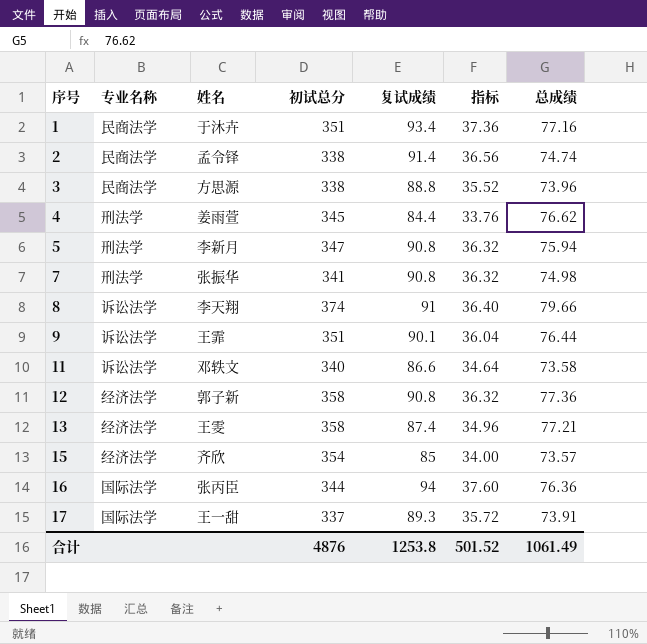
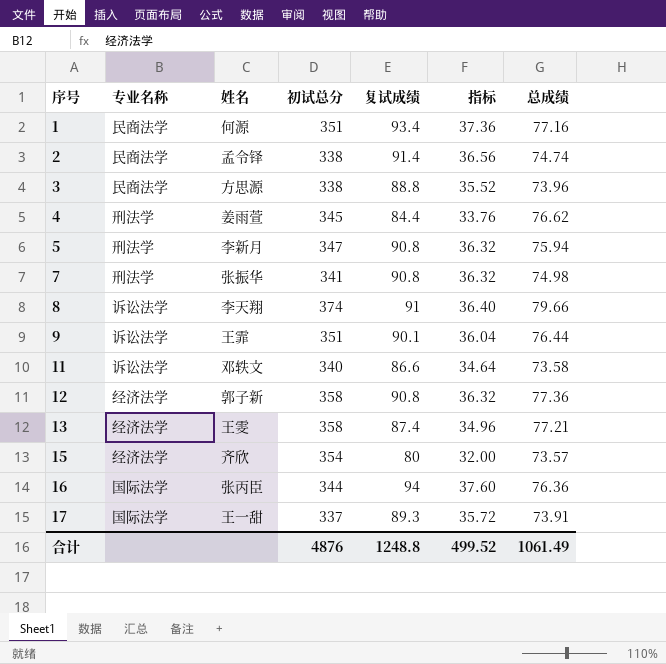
1 | 姓名: 于沐卉 -> 何源
15 | 复试成绩: 85 -> 80
15 | 指标: 34.00 -> 32.00
合计 | 复试成绩: 1253.8 -> 1248.8
合计 | 指标: 501.52 -> 499.52

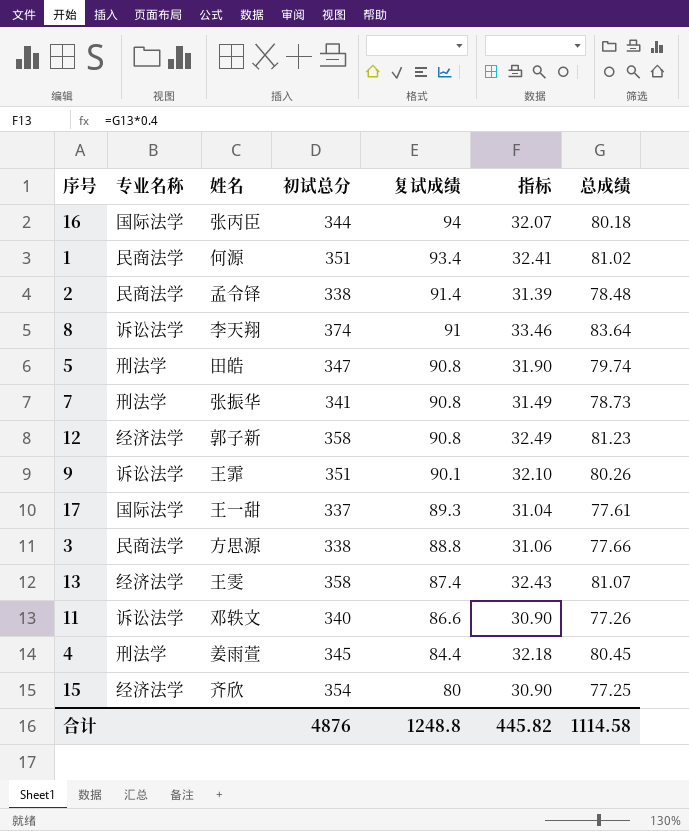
row order: 序号 ascending -> 复试成绩 descending
column 指标 | formula: [复试成绩] * 0.4 -> [总成绩] * 0.4
16 | 总成绩: 76.36 -> 80.18
1 | 总成绩: 77.16 -> 81.02
2 | 总成绩: 74.74 -> 78.48
8 | 总成绩: 79.66 -> 83.64
5 | 姓名: 李新月 -> 田皓
5 | 总成绩: 75.94 -> 79.74
7 | 总成绩: 74.98 -> 78.73
12 | 总成绩: 77.36 -> 81.23
9 | 总成绩: 76.44 -> 80.26
17 | 总成绩: 73.91 -> 77.61
3 | 总成绩: 73.96 -> 77.66
13 | 总成绩: 77.21 -> 81.07
11 | 总成绩: 73.58 -> 77.26
4 | 总成绩: 76.62 -> 80.45
15 | 总成绩: 73.57 -> 77.25
合计 | 指标: 499.52 -> 445.82
合计 | 总成绩: 1061.49 -> 1114.58

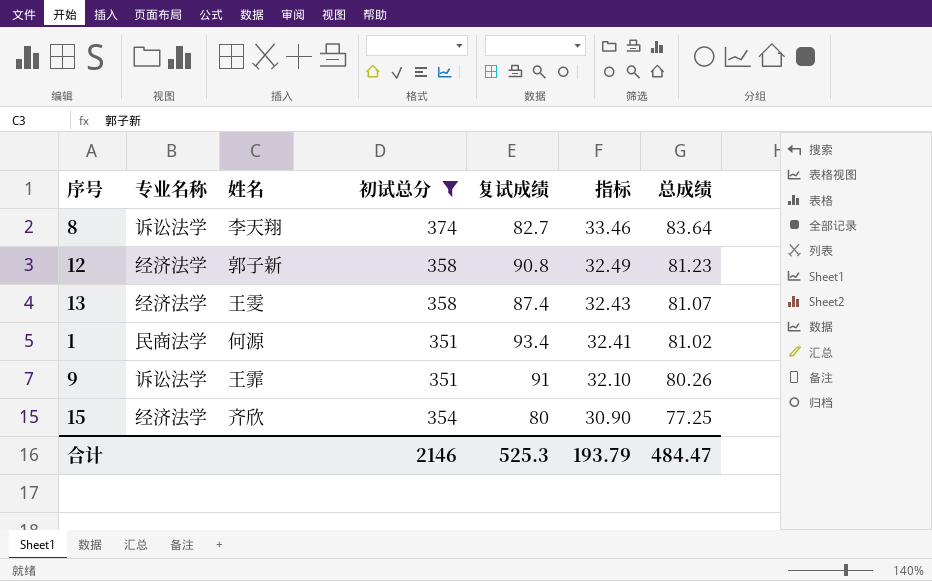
filter: none -> 初试总分 >= 351
row order: 复试成绩 descending -> 指标 descending
8 | 复试成绩: 91 -> 82.7
9 | 复试成绩: 90.1 -> 91
合计 | 初试总分: 4876 -> 2146
合计 | 复试成绩: 1248.8 -> 525.3
合计 | 指标: 445.82 -> 193.79
合计 | 总成绩: 1114.58 -> 484.47

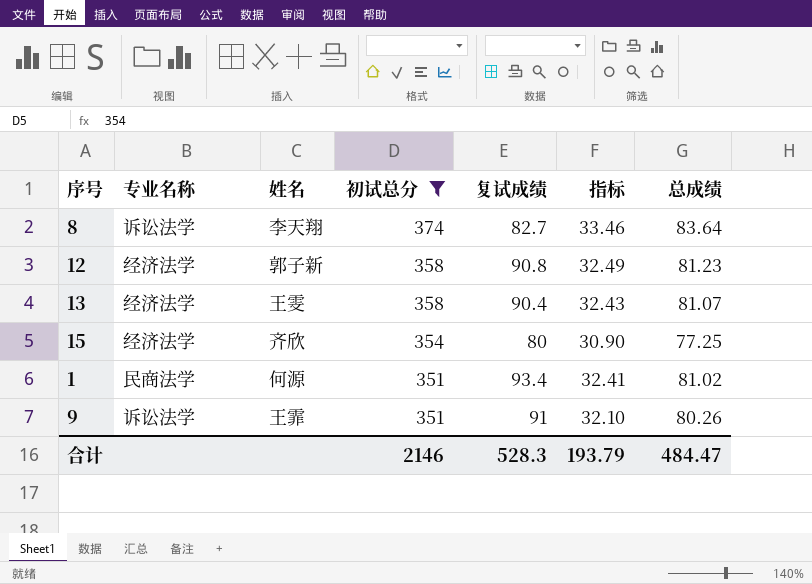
row order: 指标 descending -> 初试总分 descending
13 | 复试成绩: 87.4 -> 90.4
合计 | 复试成绩: 525.3 -> 528.3

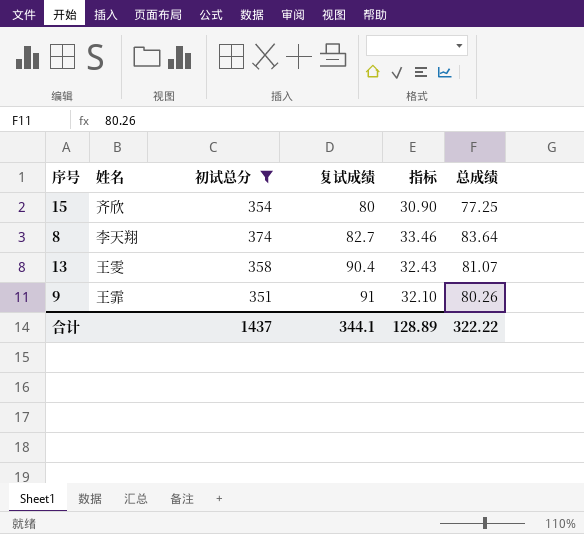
row order: 初试总分 descending -> 复试成绩 ascending
column 专业名称 | position: 2 -> none
row 12: 经济法学 | 郭子新 | 358 | 90.8 | 32.49 | 81.23 -> none
row 1: 民商法学 | 何源 | 351 | 93.4 | 32.41 | 81.02 -> none
合计 | 初试总分: 2146 -> 1437
合计 | 复试成绩: 528.3 -> 344.1
合计 | 指标: 193.79 -> 128.89
合计 | 总成绩: 484.47 -> 322.22

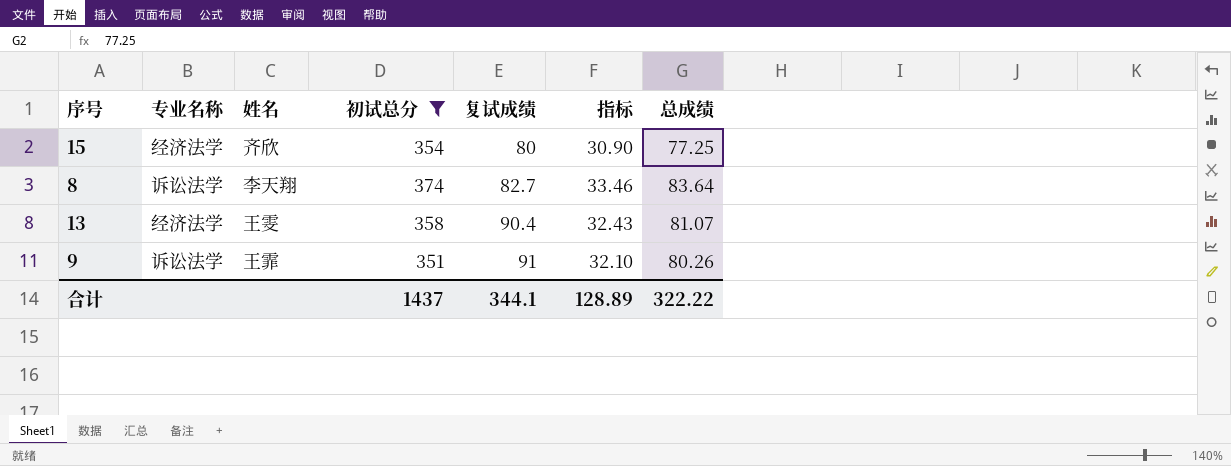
column 专业名称 | position: none -> 2

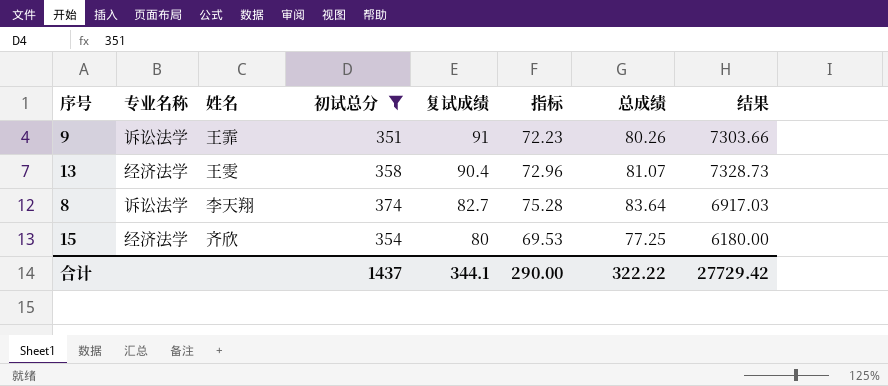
row order: 复试成绩 ascending -> 复试成绩 descending
column 指标 | formula: [总成绩] * 0.4 -> [总成绩] * 0.9
column 结果 | formula: none -> [复试成绩] * [总成绩]
合计 | 指标: 128.89 -> 290.00

